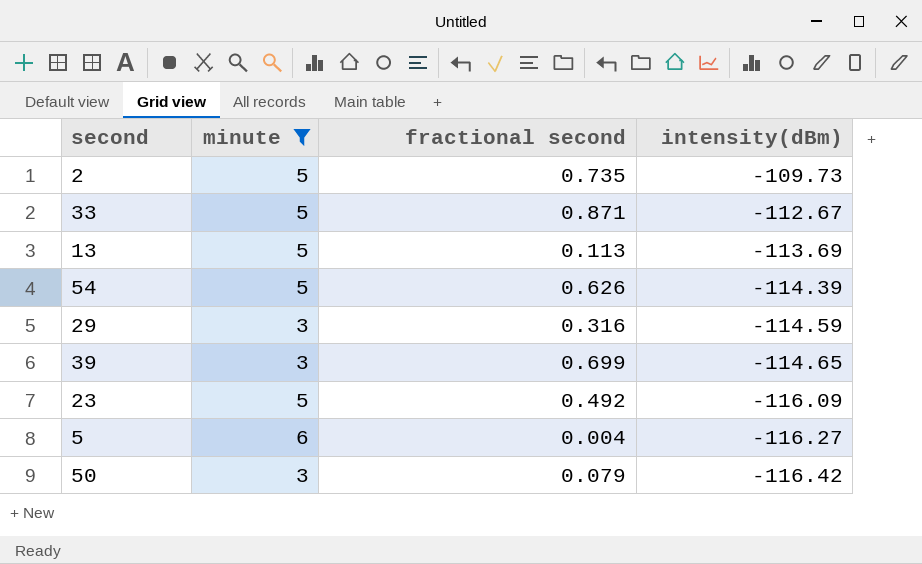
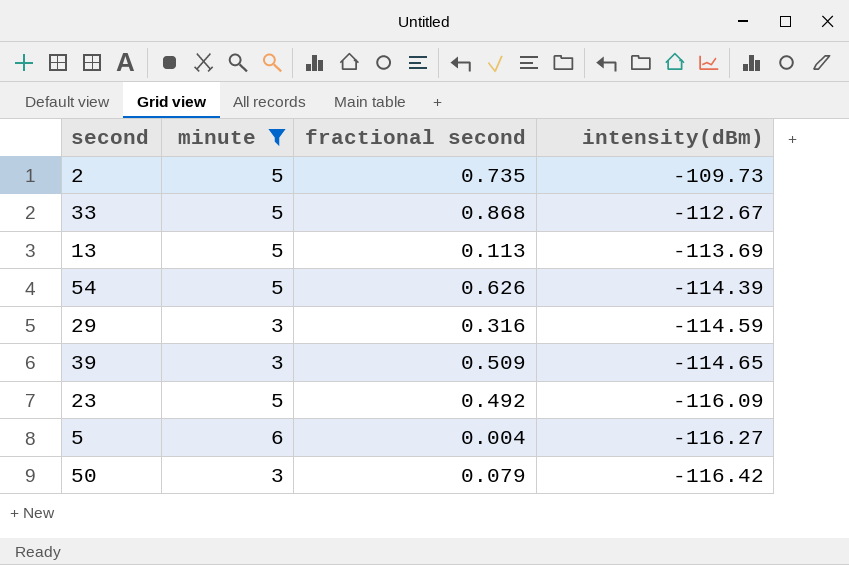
33 | fractional second: 0.871 -> 0.868
39 | fractional second: 0.699 -> 0.509

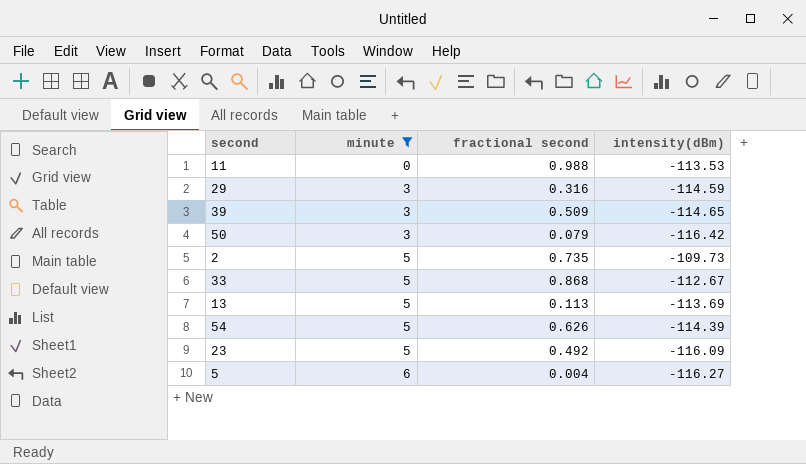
row order: intensity(dBm) descending -> minute ascending
row 11: none -> 0 | 0.988 | -113.53

